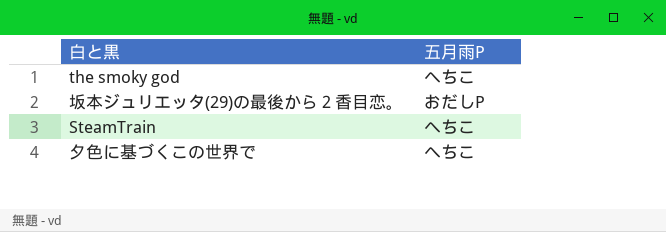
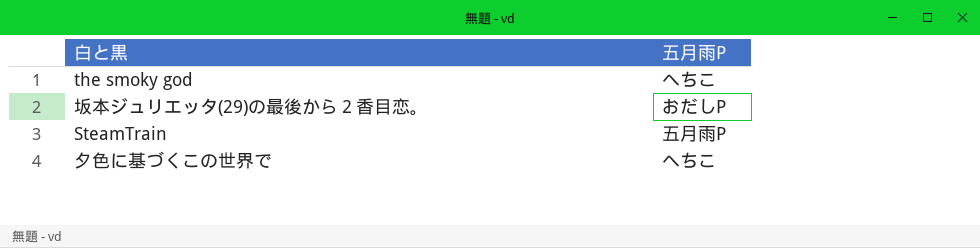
SteamTrain | 五月雨P: へちこ -> 五月雨P

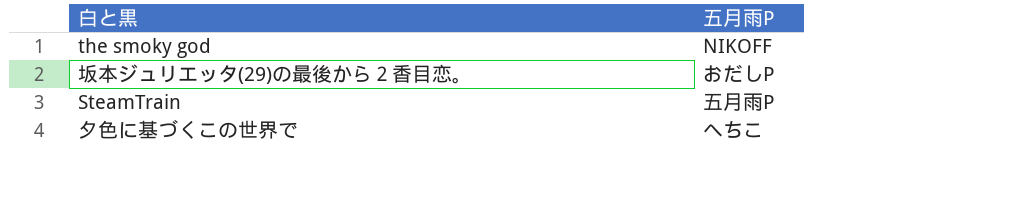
the smoky god | 五月雨P: へちこ -> NIKOFF

